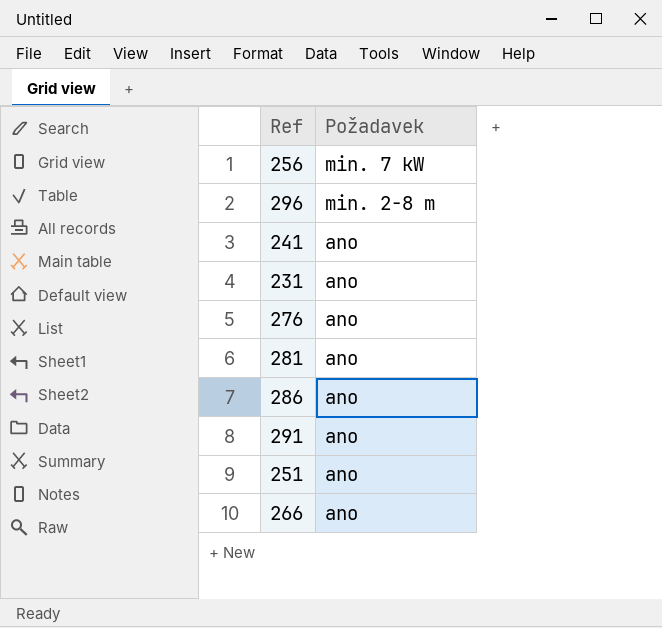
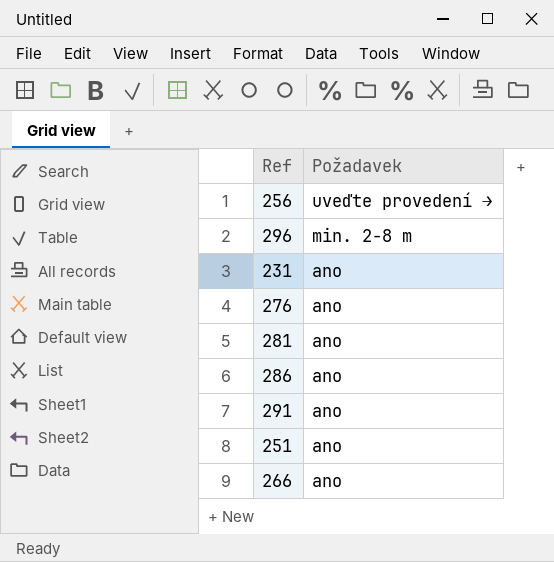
row 241: ano -> none
256 | Požadavek: min. 7 kW -> uveďte provedení →

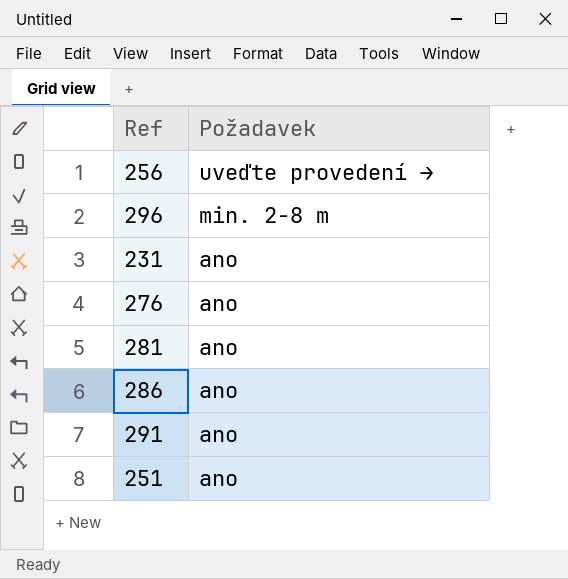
row 266: ano -> none

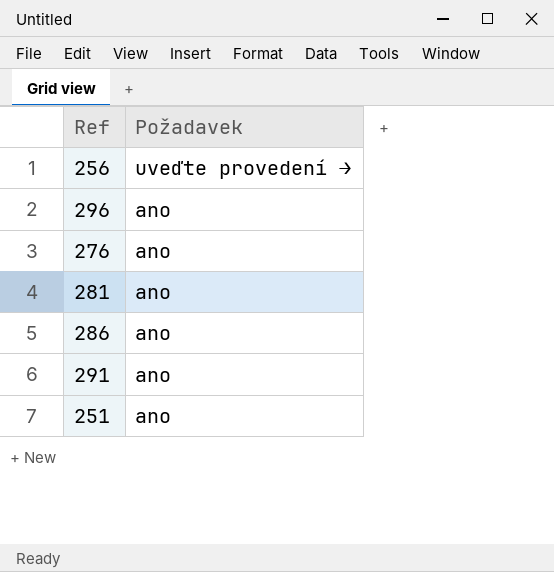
row 231: ano -> none
296 | Požadavek: min. 2-8 m -> ano

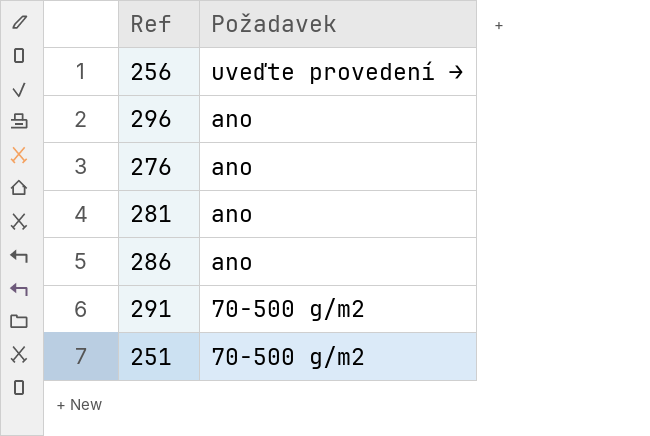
291 | Požadavek: ano -> 70-500 g/m2
251 | Požadavek: ano -> 70-500 g/m2

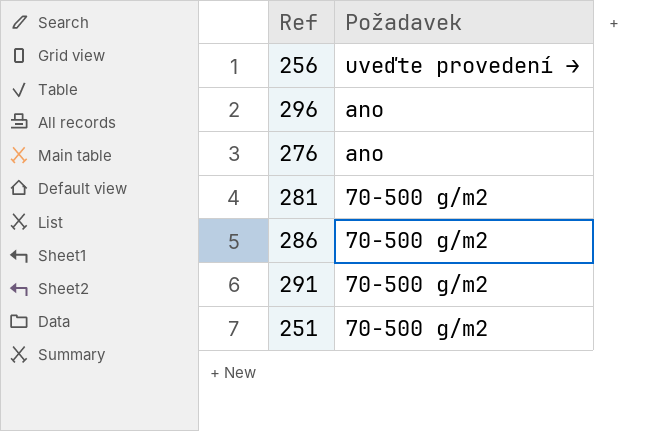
281 | Požadavek: ano -> 70-500 g/m2
286 | Požadavek: ano -> 70-500 g/m2

